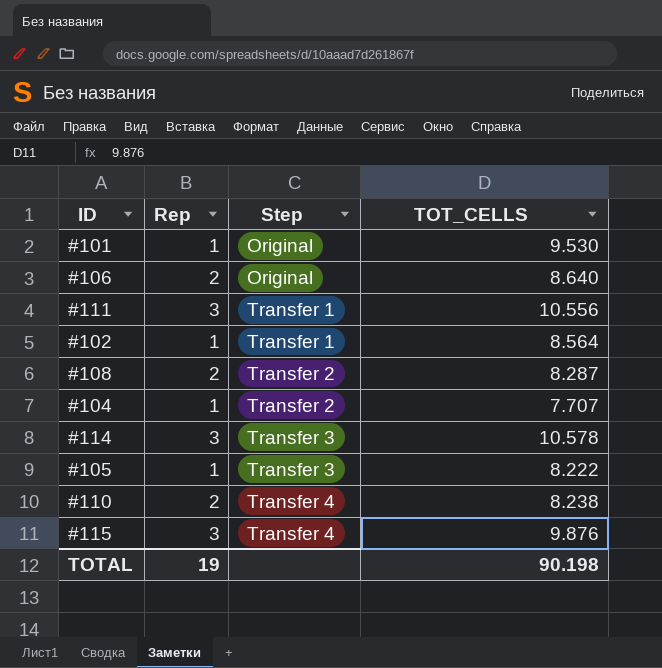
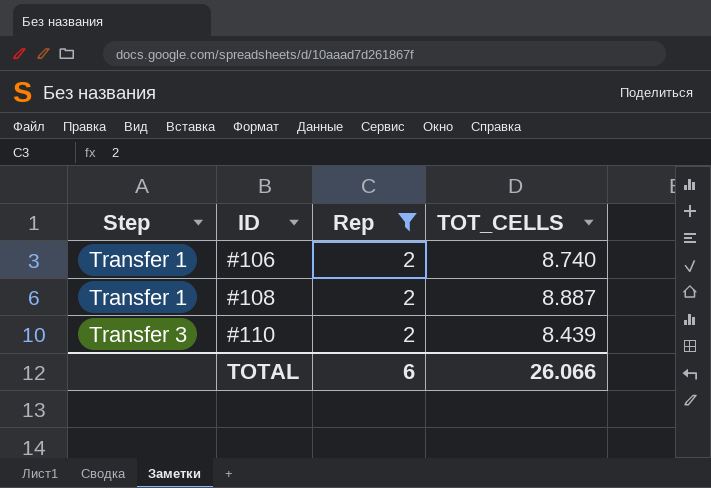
filter: none -> Rep = 2
column Step | position: 3 -> 1
#106 | Step: Original -> Transfer 1
#106 | TOT_CELLS: 8.640 -> 8.740
#108 | Step: Transfer 2 -> Transfer 1
#108 | TOT_CELLS: 8.287 -> 8.887
#110 | Step: Transfer 4 -> Transfer 3
#110 | TOT_CELLS: 8.238 -> 8.439
TOTAL | Rep: 19 -> 6
TOTAL | TOT_CELLS: 90.198 -> 26.066

